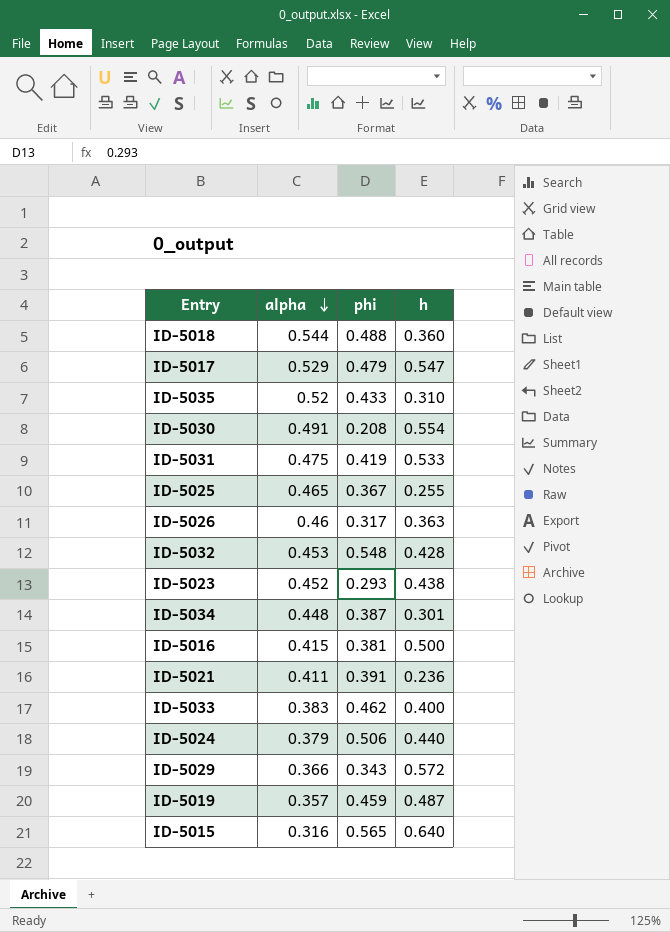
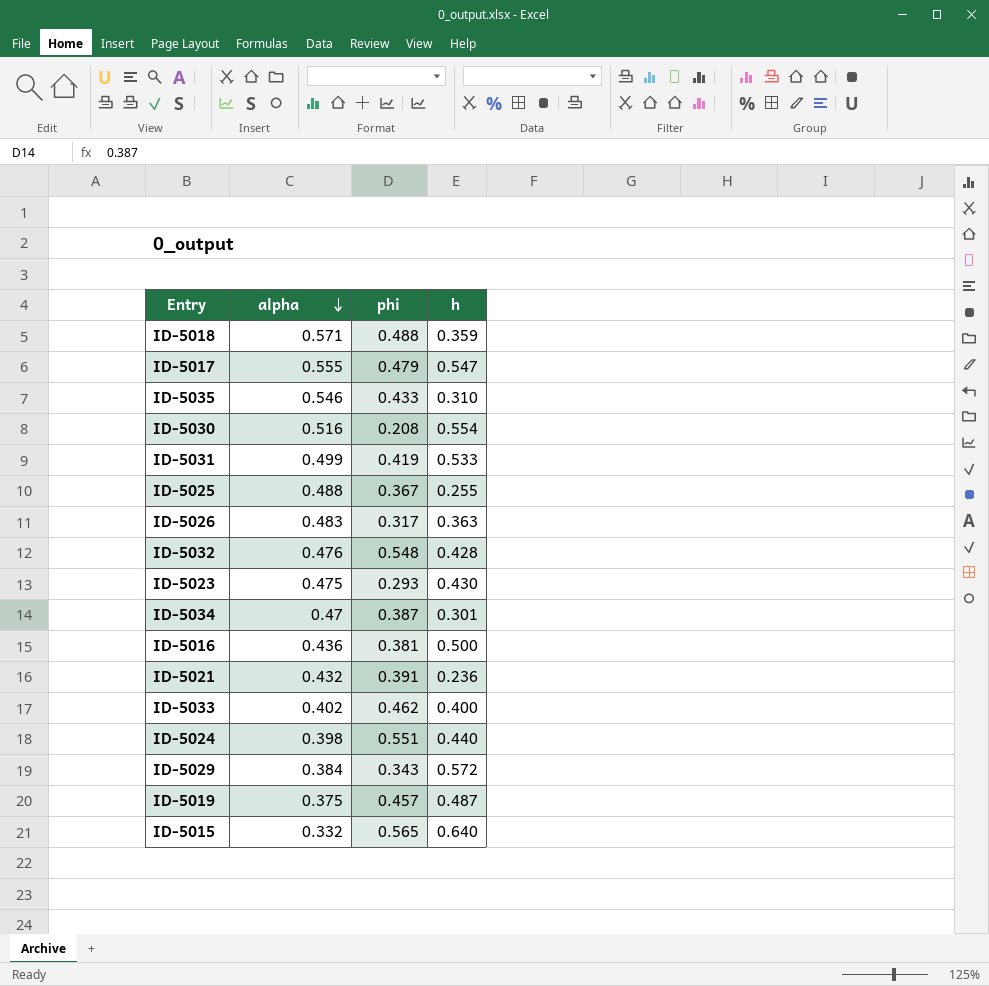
ID-5018 | alpha: 0.544 -> 0.571
ID-5018 | h: 0.360 -> 0.359
ID-5017 | alpha: 0.529 -> 0.555
ID-5035 | alpha: 0.52 -> 0.546
ID-5030 | alpha: 0.491 -> 0.516
ID-5031 | alpha: 0.475 -> 0.499
ID-5025 | alpha: 0.465 -> 0.488
ID-5026 | alpha: 0.46 -> 0.483
ID-5032 | alpha: 0.453 -> 0.476
ID-5023 | alpha: 0.452 -> 0.475
ID-5023 | h: 0.438 -> 0.430
ID-5034 | alpha: 0.448 -> 0.47
ID-5016 | alpha: 0.415 -> 0.436
ID-5021 | alpha: 0.411 -> 0.432
ID-5033 | alpha: 0.383 -> 0.402
ID-5024 | alpha: 0.379 -> 0.398
ID-5024 | phi: 0.506 -> 0.551
ID-5029 | alpha: 0.366 -> 0.384
ID-5019 | alpha: 0.357 -> 0.375
ID-5019 | phi: 0.459 -> 0.457
ID-5015 | alpha: 0.316 -> 0.332

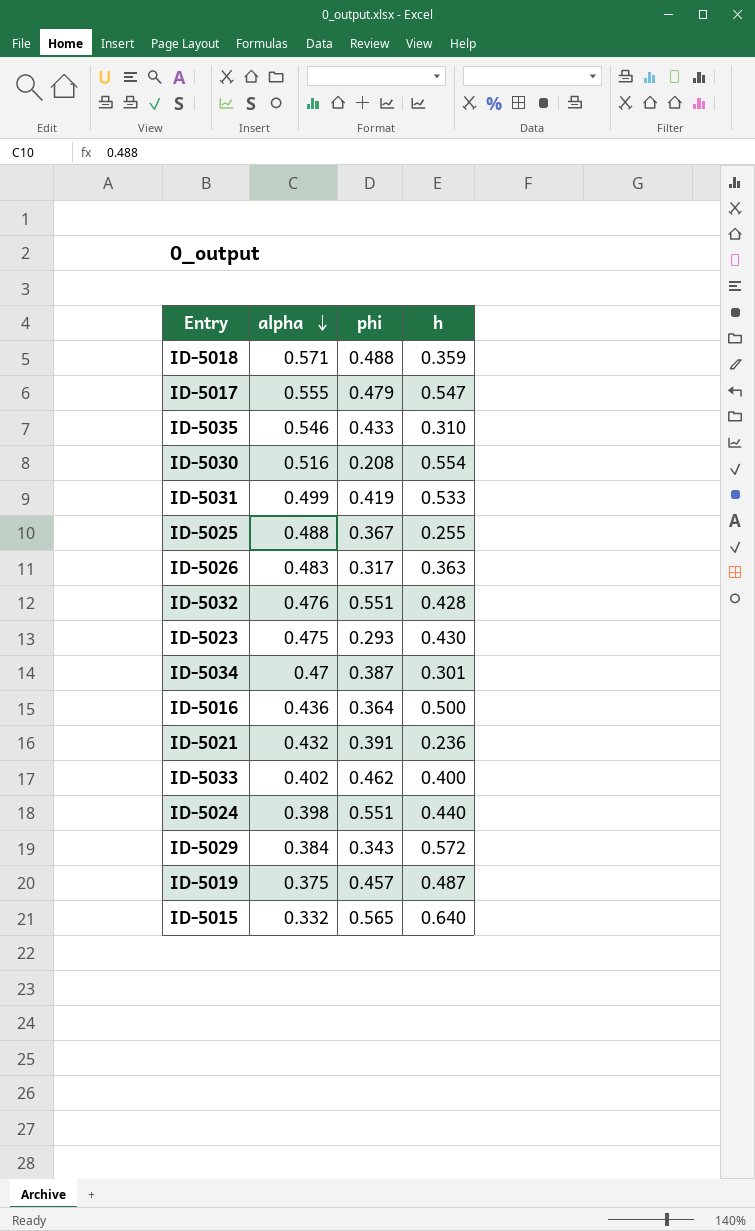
ID-5032 | phi: 0.548 -> 0.551
ID-5016 | phi: 0.381 -> 0.364

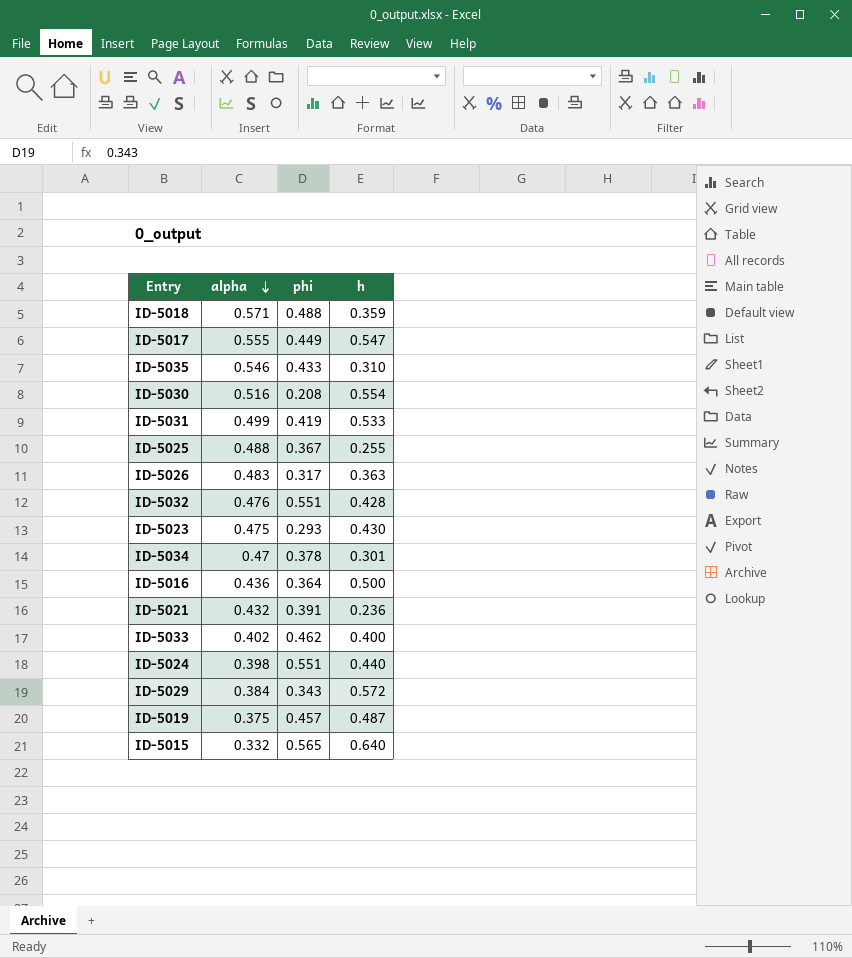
ID-5017 | phi: 0.479 -> 0.449
ID-5034 | phi: 0.387 -> 0.378

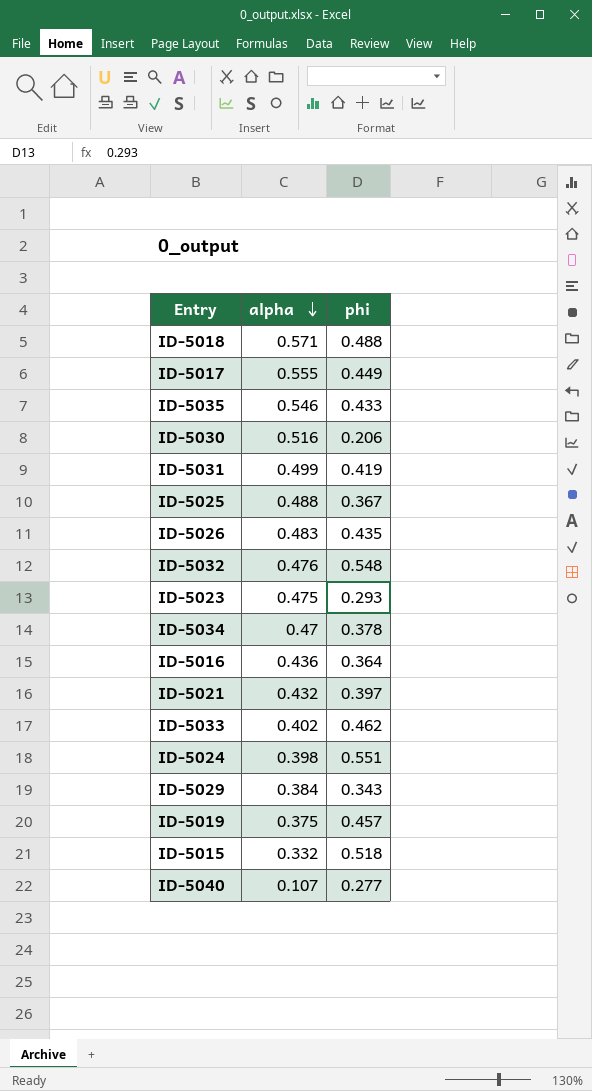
column h | position: 4 -> none
ID-5030 | phi: 0.208 -> 0.206
ID-5026 | phi: 0.317 -> 0.435
ID-5032 | phi: 0.551 -> 0.548
ID-5021 | phi: 0.391 -> 0.397
ID-5015 | phi: 0.565 -> 0.518
row ID-5040: none -> 0.107 | 0.277

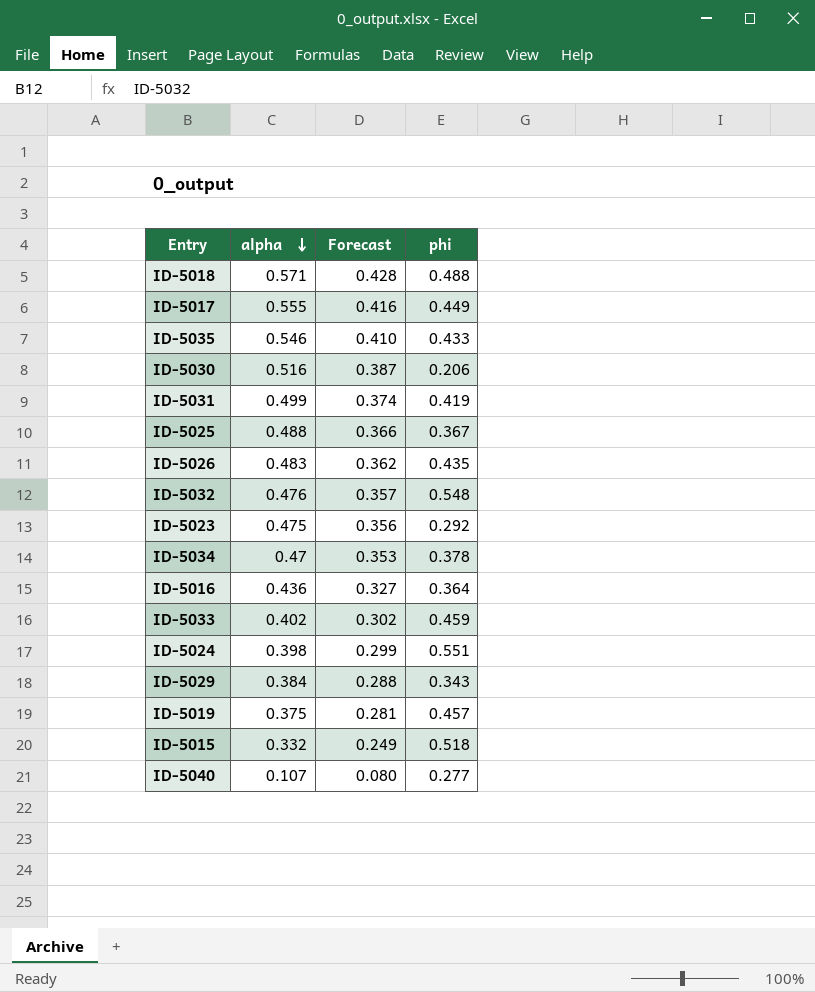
column Forecast | formula: none -> [alpha] * 0.75
row ID-5021: 0.432 | 0.397 -> none
ID-5023 | phi: 0.293 -> 0.292
ID-5033 | phi: 0.462 -> 0.459

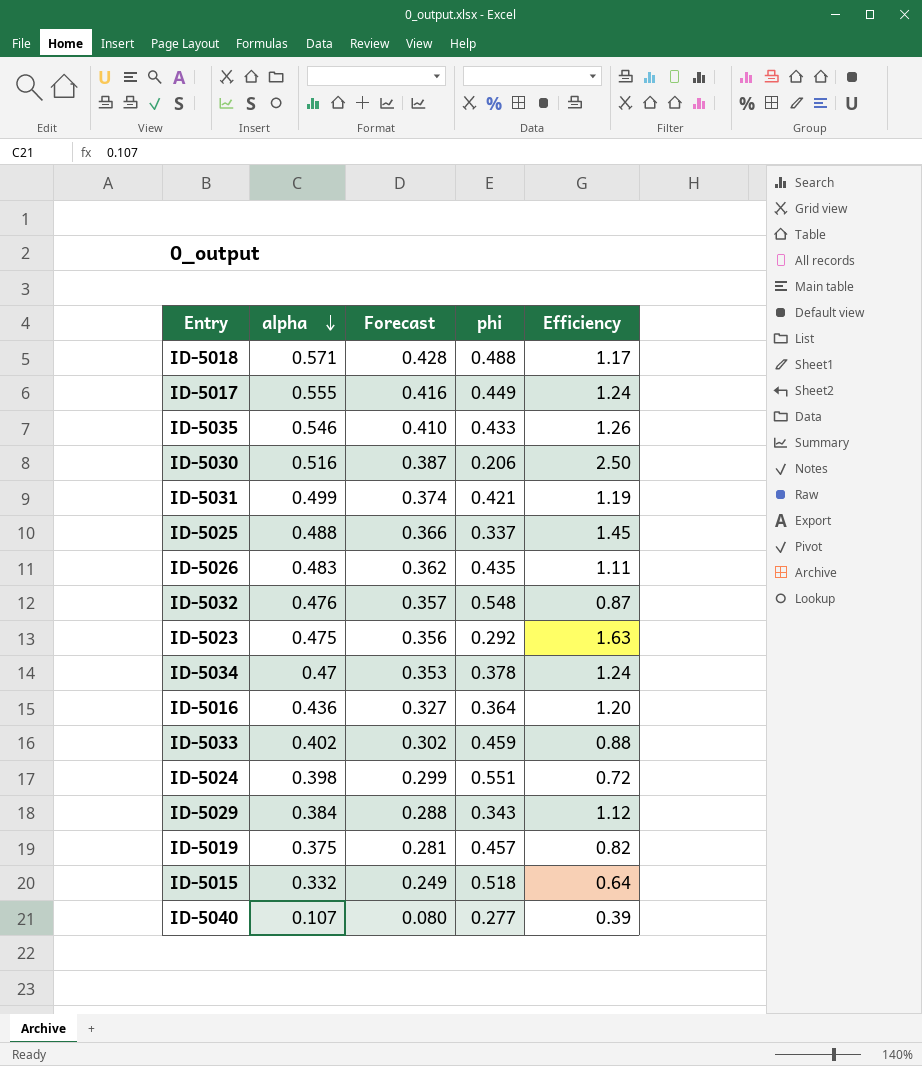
column Efficiency | formula: none -> [alpha] / [phi]
ID-5031 | phi: 0.419 -> 0.421
ID-5025 | phi: 0.367 -> 0.337

